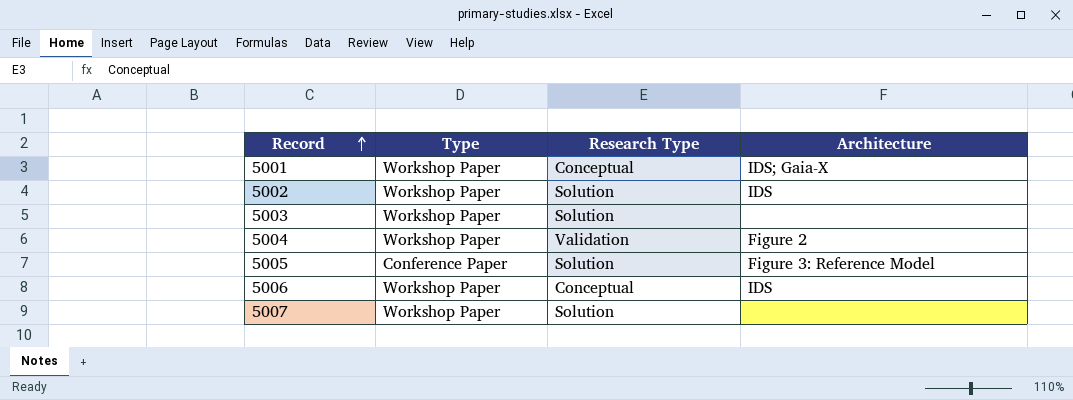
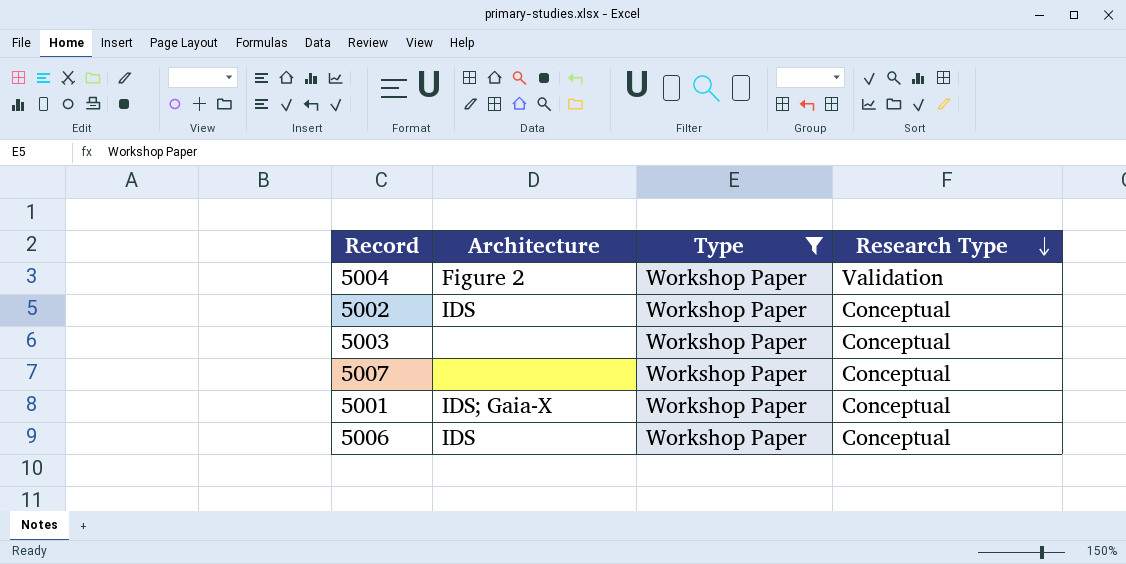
filter: none -> Type = Workshop Paper
row order: Record ascending -> Research Type descending
column Architecture | position: 4 -> 2
5002 | Research Type: Solution -> Conceptual
5003 | Research Type: Solution -> Conceptual
5007 | Research Type: Solution -> Conceptual

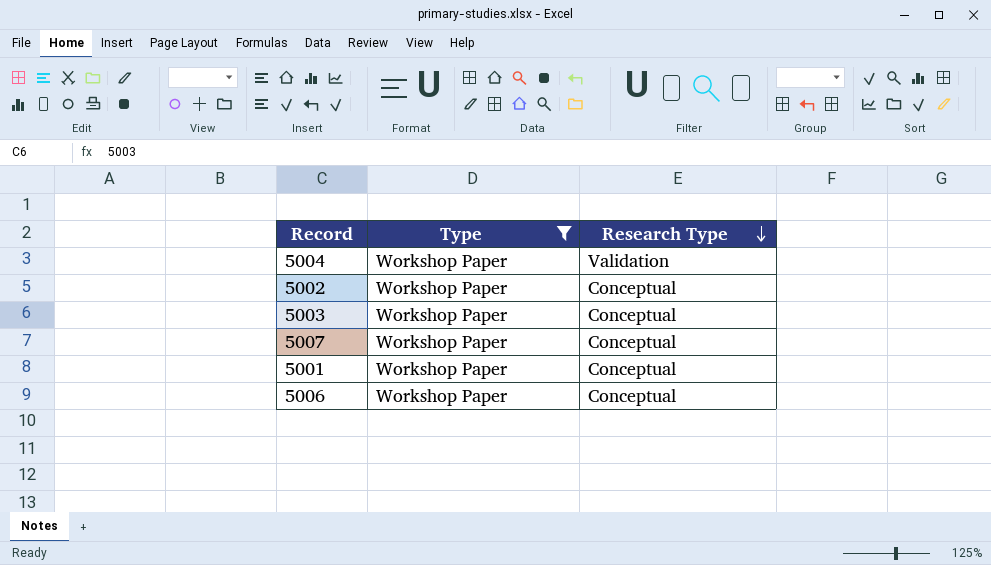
column Architecture | position: 2 -> none

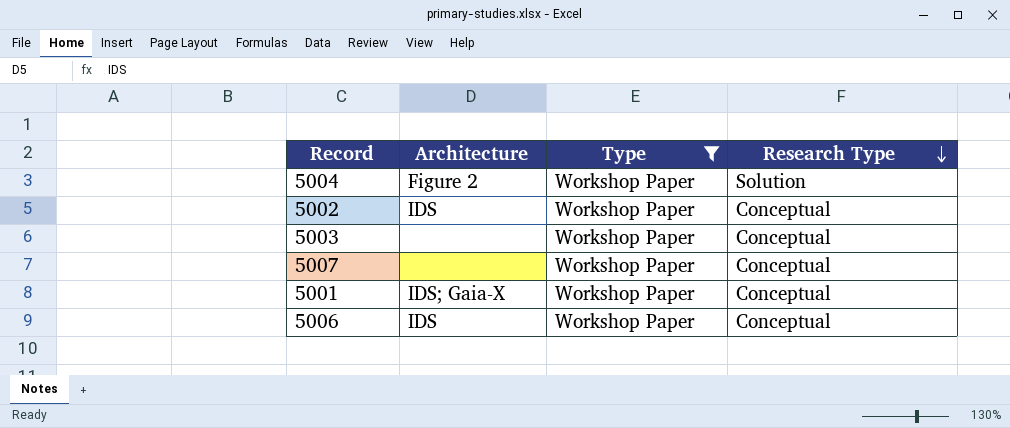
column Architecture | position: none -> 2
5004 | Research Type: Validation -> Solution

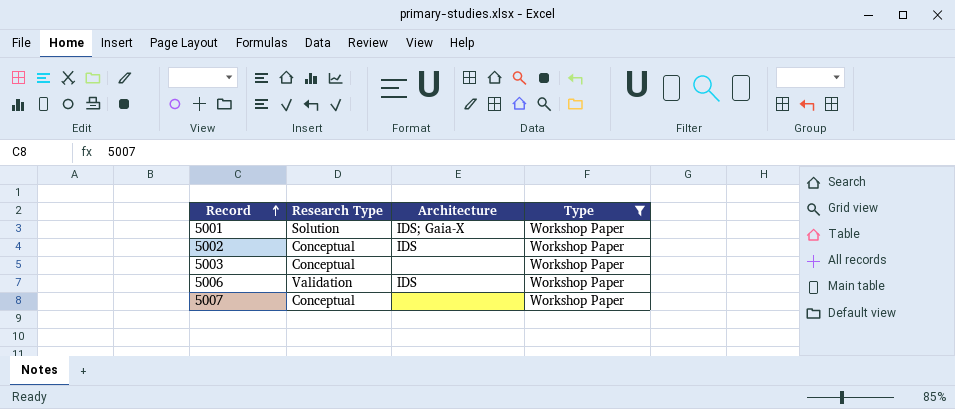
row order: Research Type descending -> Record ascending
column Research Type | position: 4 -> 2
row 5004: Figure 2 | Workshop Paper | Solution -> none
5001 | Research Type: Conceptual -> Solution
5006 | Research Type: Conceptual -> Validation

